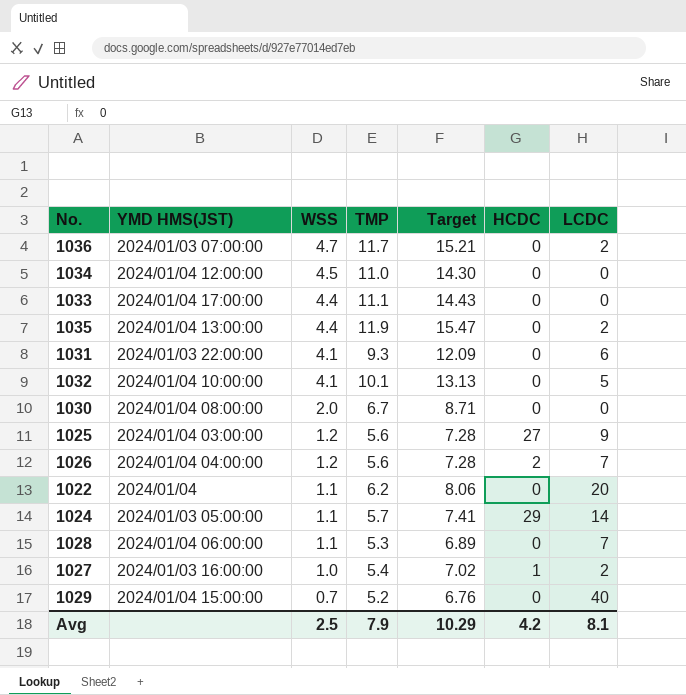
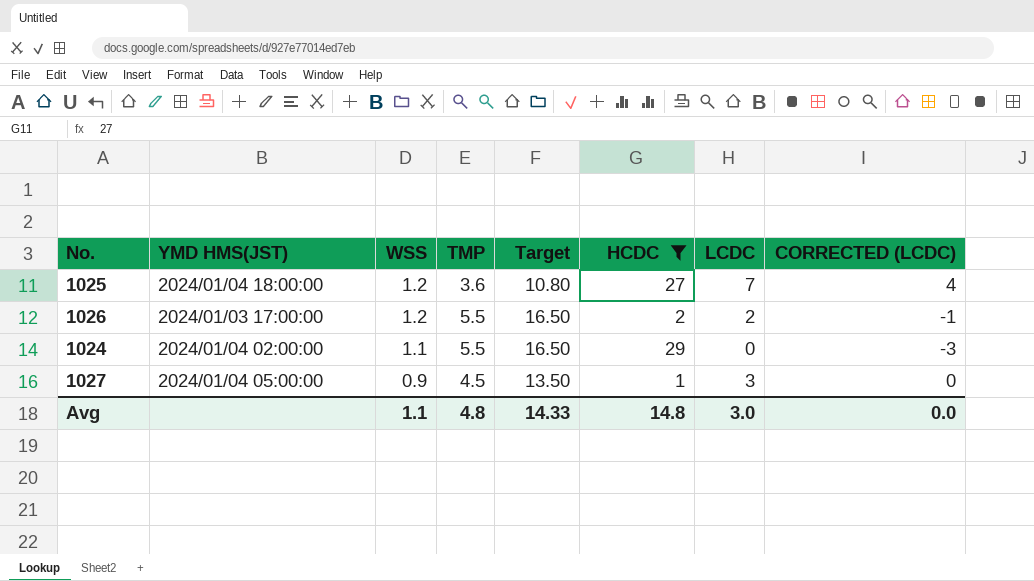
filter: none -> HCDC != 0
column Target | formula: [TMP] * 1.3 -> [TMP] * 3
column CORRECTED (LCDC) | formula: none -> [LCDC] - 3
1025 | YMD HMS(JST): 2024/01/04 03:00:00 -> 2024/01/04 18:00:00
1025 | TMP: 5.6 -> 3.6
1025 | LCDC: 9 -> 7
1026 | YMD HMS(JST): 2024/01/04 04:00:00 -> 2024/01/03 17:00:00
1026 | TMP: 5.6 -> 5.5
1026 | LCDC: 7 -> 2
1024 | YMD HMS(JST): 2024/01/03 05:00:00 -> 2024/01/04 02:00:00
1024 | TMP: 5.7 -> 5.5
1024 | LCDC: 14 -> 0
1027 | YMD HMS(JST): 2024/01/03 16:00:00 -> 2024/01/04 05:00:00
1027 | WSS: 1.0 -> 0.9
1027 | TMP: 5.4 -> 4.5
1027 | LCDC: 2 -> 3
Avg | WSS: 2.5 -> 1.1
Avg | TMP: 7.9 -> 4.8
Avg | Target: 10.29 -> 14.33
Avg | HCDC: 4.2 -> 14.8
Avg | LCDC: 8.1 -> 3.0

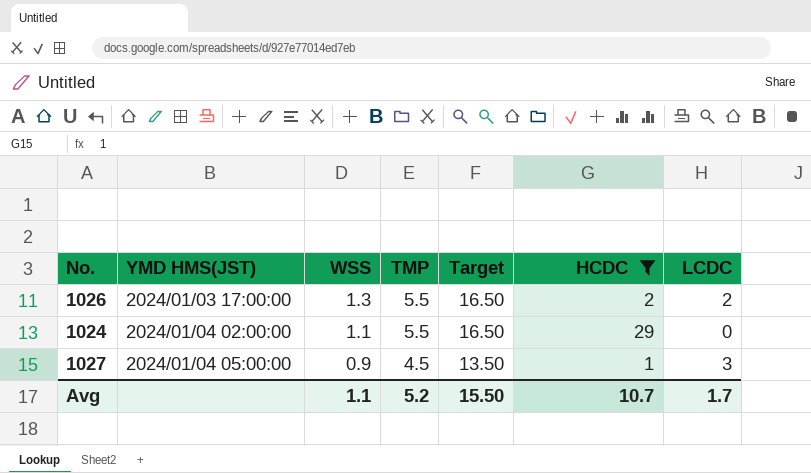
column CORRECTED (LCDC) | formula: [LCDC] - 3 -> none
row 1025: 2024/01/04 18:00:00 | 1.2 | 3.6 | 10.80 | 27 | 7 | 4 -> none
1026 | WSS: 1.2 -> 1.3
Avg | TMP: 4.8 -> 5.2
Avg | Target: 14.33 -> 15.50
Avg | HCDC: 14.8 -> 10.7
Avg | LCDC: 3.0 -> 1.7

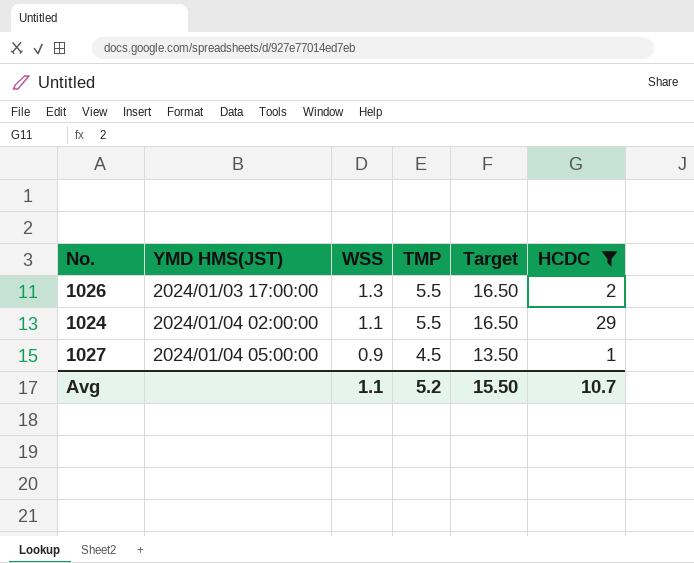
column LCDC | position: 7 -> none

